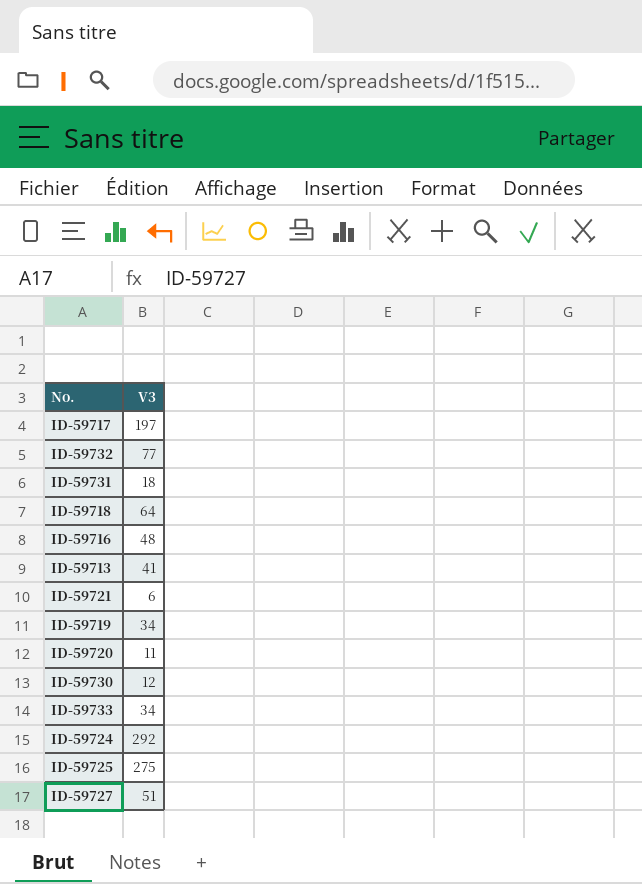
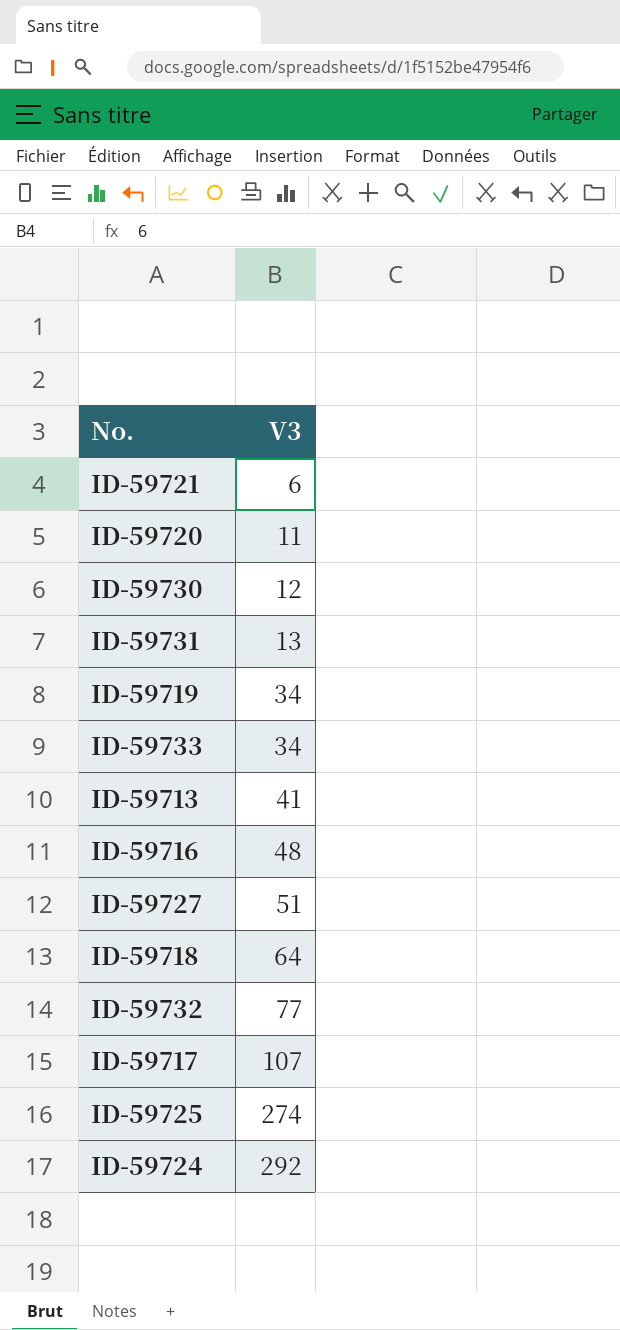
row order: none -> V3 ascending
ID-59731 | V3: 18 -> 13
ID-59717 | V3: 197 -> 107
ID-59725 | V3: 275 -> 274

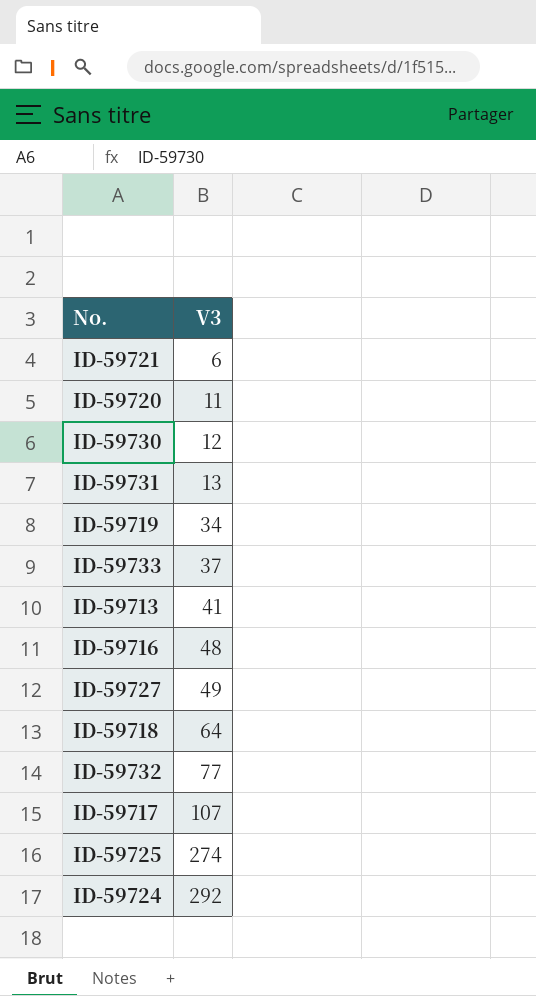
ID-59733 | V3: 34 -> 37
ID-59727 | V3: 51 -> 49

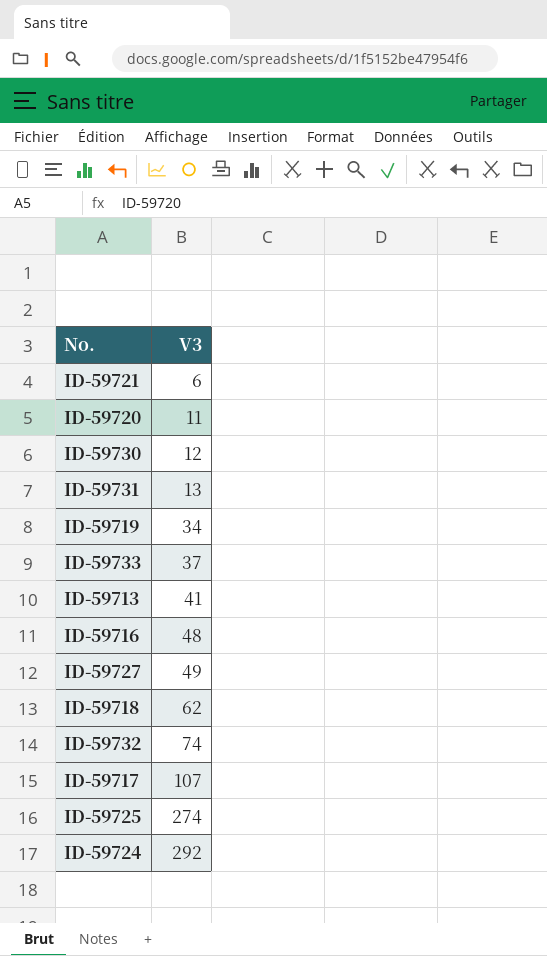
ID-59718 | V3: 64 -> 62
ID-59732 | V3: 77 -> 74

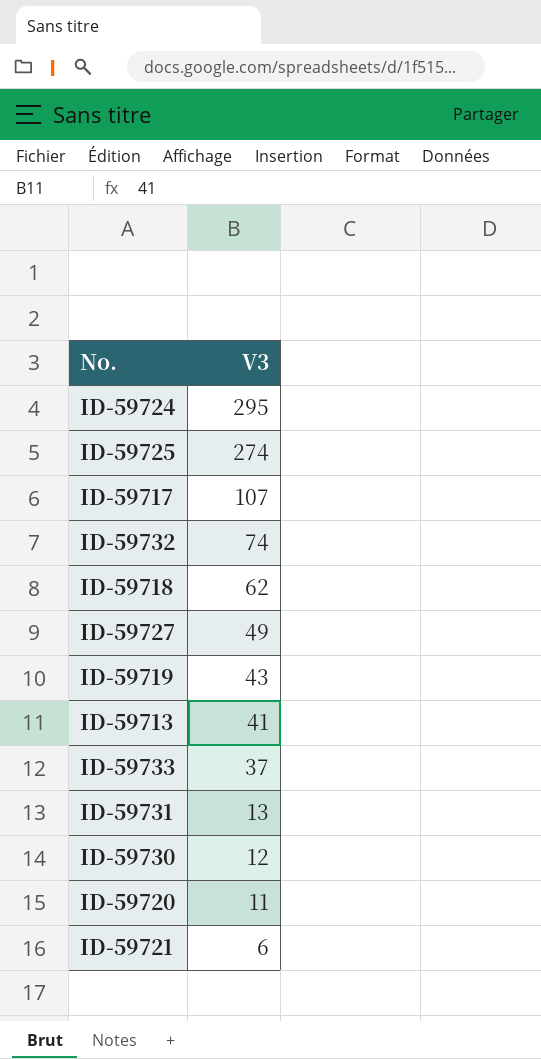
row order: V3 ascending -> V3 descending
row ID-59716: 48 -> none
ID-59724 | V3: 292 -> 295
ID-59719 | V3: 34 -> 43

